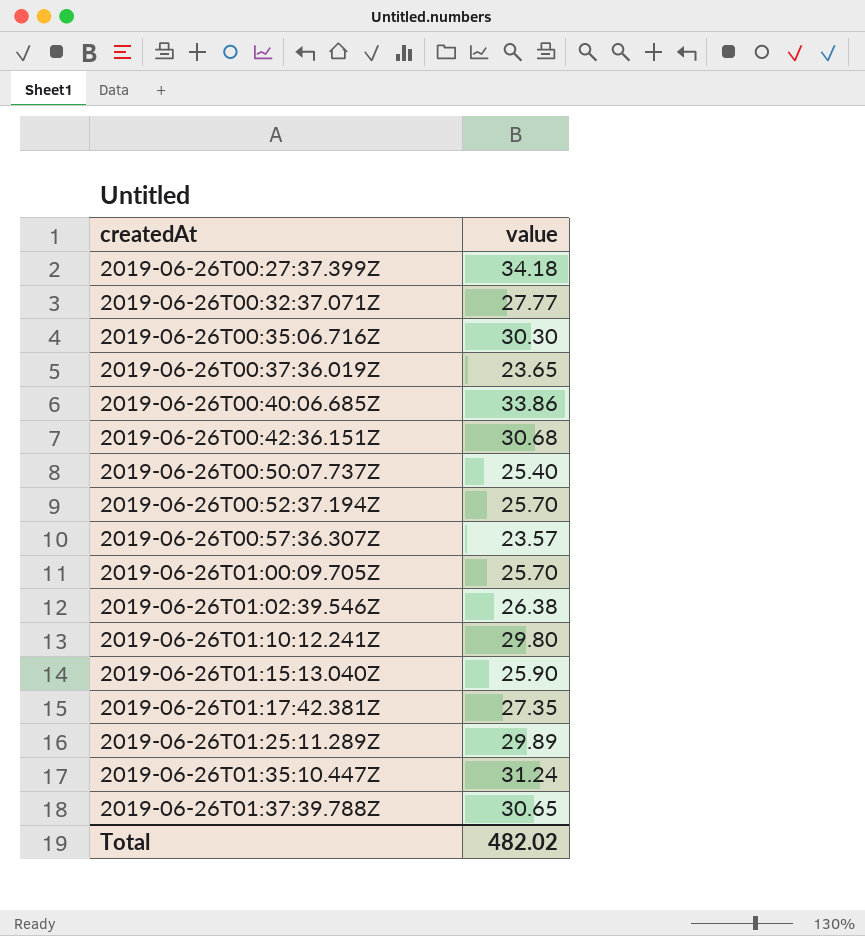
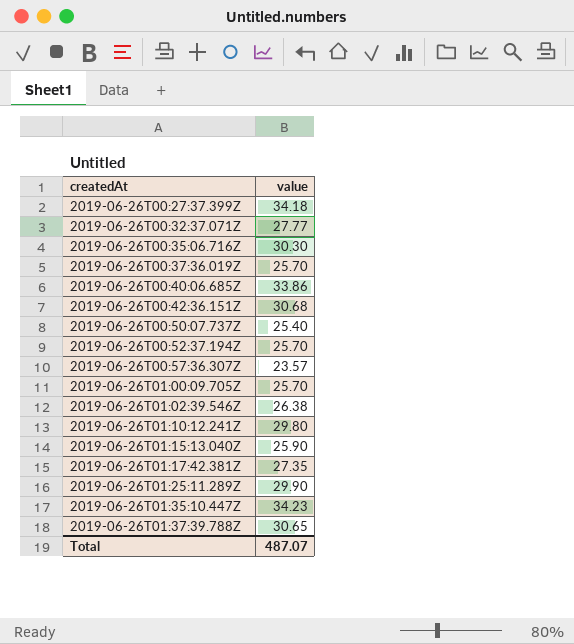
2019-06-26T00:37:36.019Z | value: 23.65 -> 25.70
2019-06-26T01:25:11.289Z | value: 29.89 -> 29.90
2019-06-26T01:35:10.447Z | value: 31.24 -> 34.23
Total | value: 482.02 -> 487.07

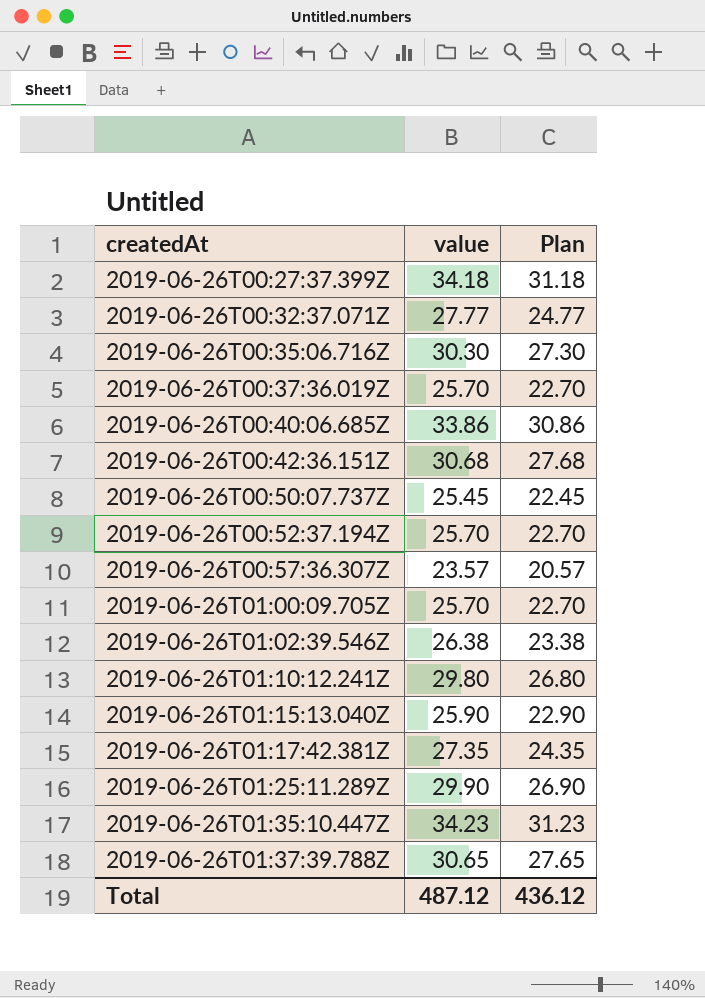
column Plan | formula: none -> [value] - 3
2019-06-26T00:50:07.737Z | value: 25.40 -> 25.45
Total | value: 487.07 -> 487.12

